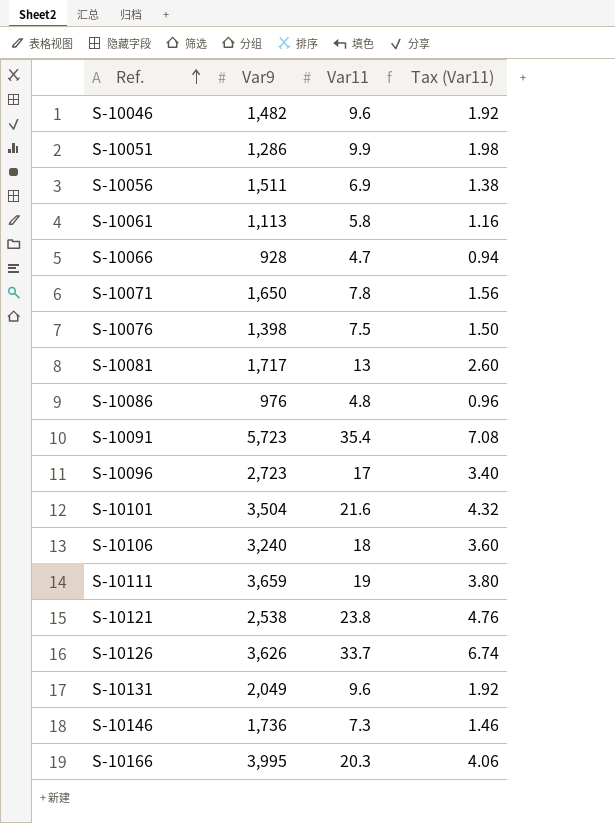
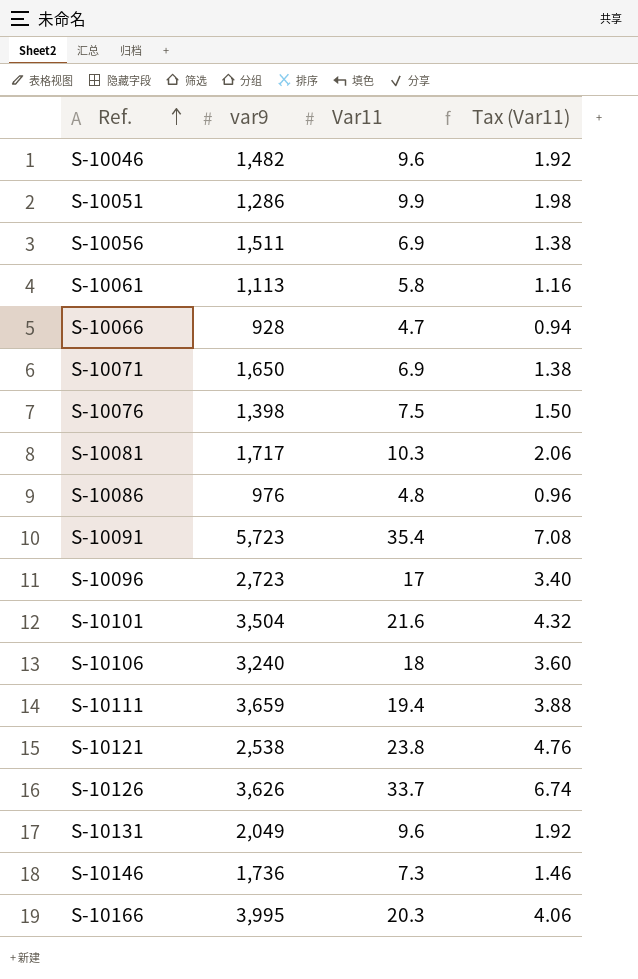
column name: Var9 -> var9
S-10071 | Var11: 7.8 -> 6.9
S-10071 | Tax (Var11): 1.56 -> 1.38
S-10081 | Var11: 13 -> 10.3
S-10081 | Tax (Var11): 2.60 -> 2.06
S-10111 | Var11: 19 -> 19.4
S-10111 | Tax (Var11): 3.80 -> 3.88

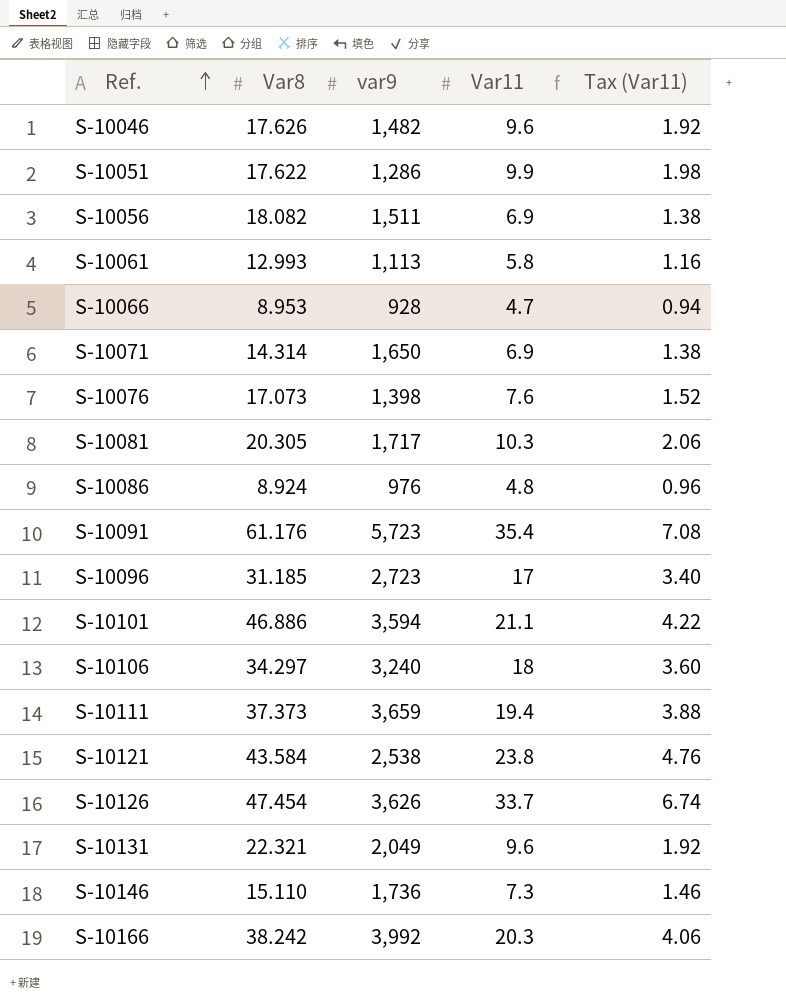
column Var8 | position: none -> 2
S-10076 | Var11: 7.5 -> 7.6
S-10076 | Tax (Var11): 1.50 -> 1.52
S-10101 | var9: 3,504 -> 3,594
S-10101 | Var11: 21.6 -> 21.1
S-10101 | Tax (Var11): 4.32 -> 4.22
S-10166 | var9: 3,995 -> 3,992

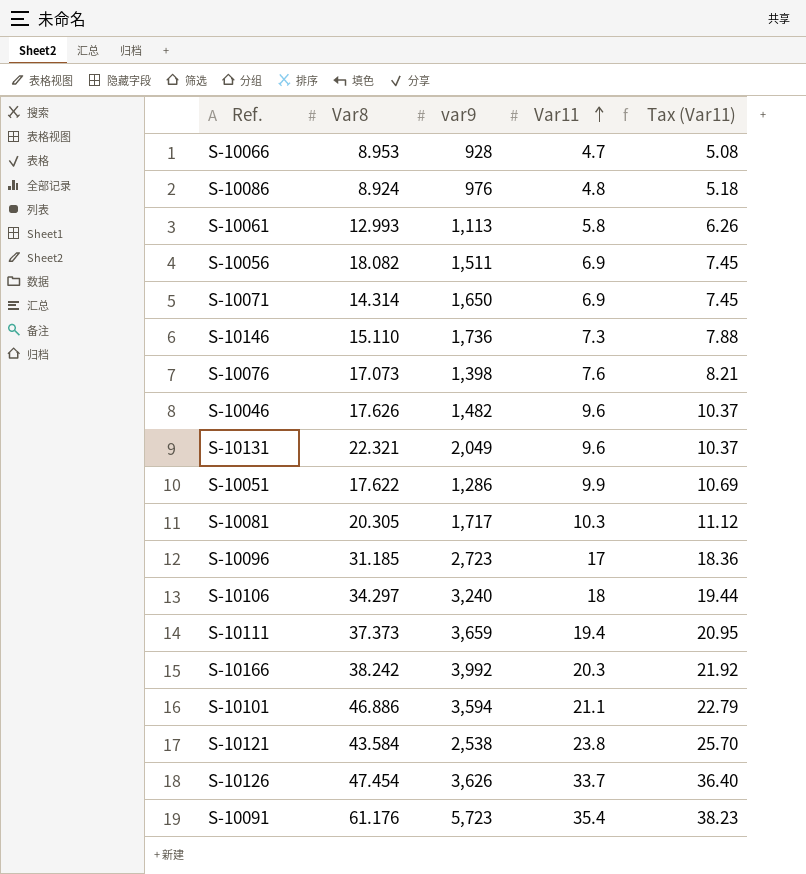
row order: Ref. ascending -> Var11 ascending
column Tax (Var11) | formula: [Var11] * 0.2 -> [Var11] * 1.08

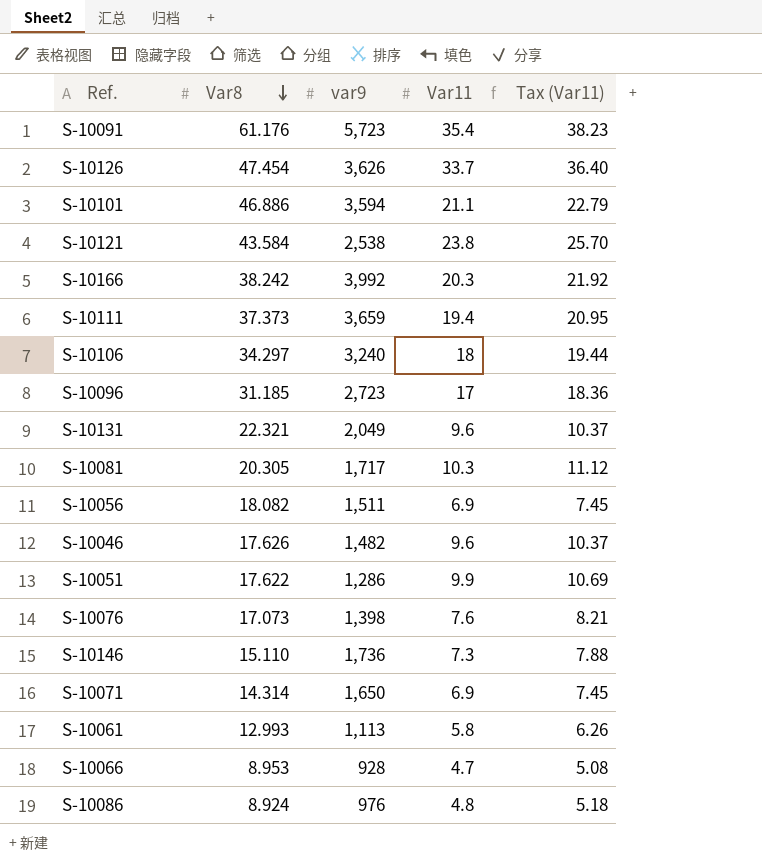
row order: Var11 ascending -> Var8 descending

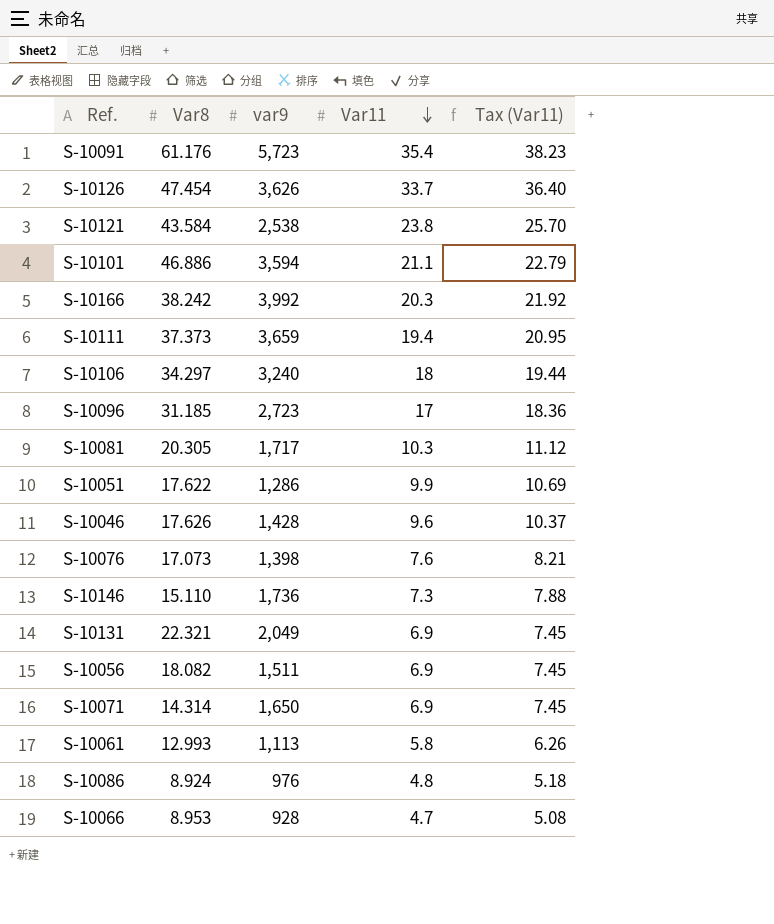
row order: Var8 descending -> Var11 descending
S-10046 | var9: 1,482 -> 1,428
S-10131 | Var11: 9.6 -> 6.9
S-10131 | Tax (Var11): 10.37 -> 7.45

